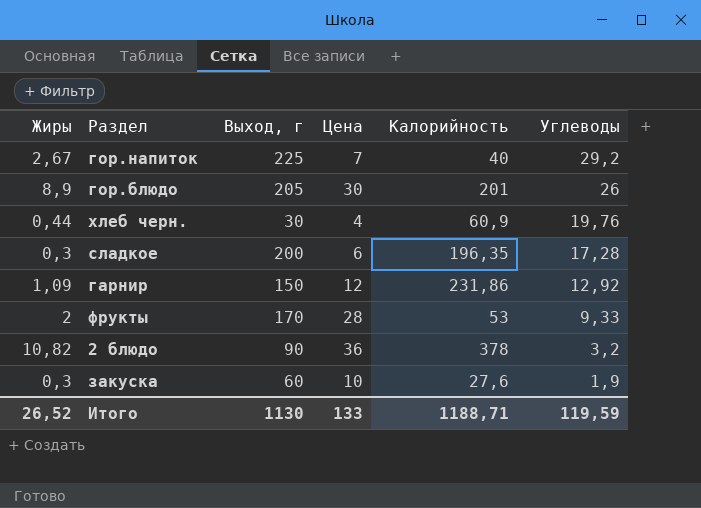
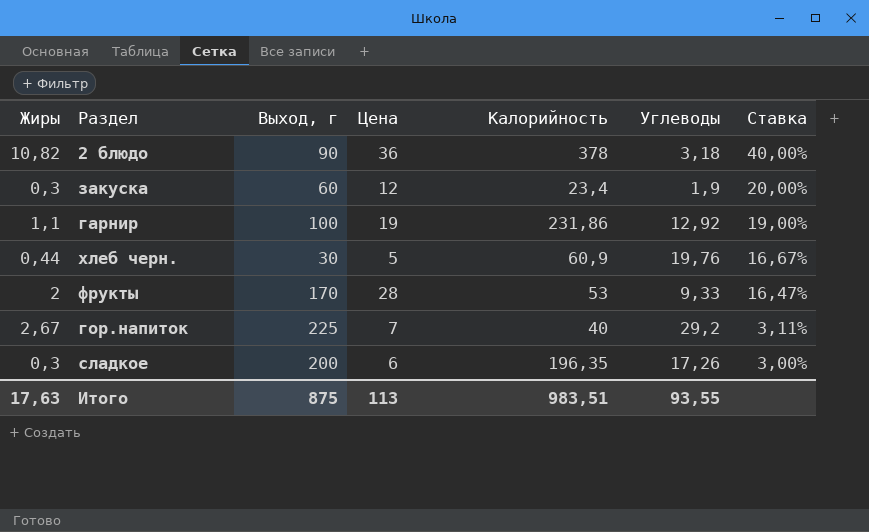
row order: Углеводы descending -> Ставка descending
column Ставка | formula: none -> [Цена] / [Выход, г]
row гор.блюдо: 8,9 | 205 | 30 | 201 | 26 -> none
2 блюдо | Углеводы: 3,2 -> 3,18
закуска | Цена: 10 -> 12
закуска | Калорийность: 27,6 -> 23,4
гарнир | Жиры: 1,09 -> 1,1
гарнир | Выход, г: 150 -> 100
гарнир | Цена: 12 -> 19
хлеб черн. | Цена: 4 -> 5
сладкое | Углеводы: 17,28 -> 17,26
Итого | Жиры: 26,52 -> 17,63
Итого | Выход, г: 1130 -> 875
Итого | Цена: 133 -> 113
Итого | Калорийность: 1188,71 -> 983,51
Итого | Углеводы: 119,59 -> 93,55

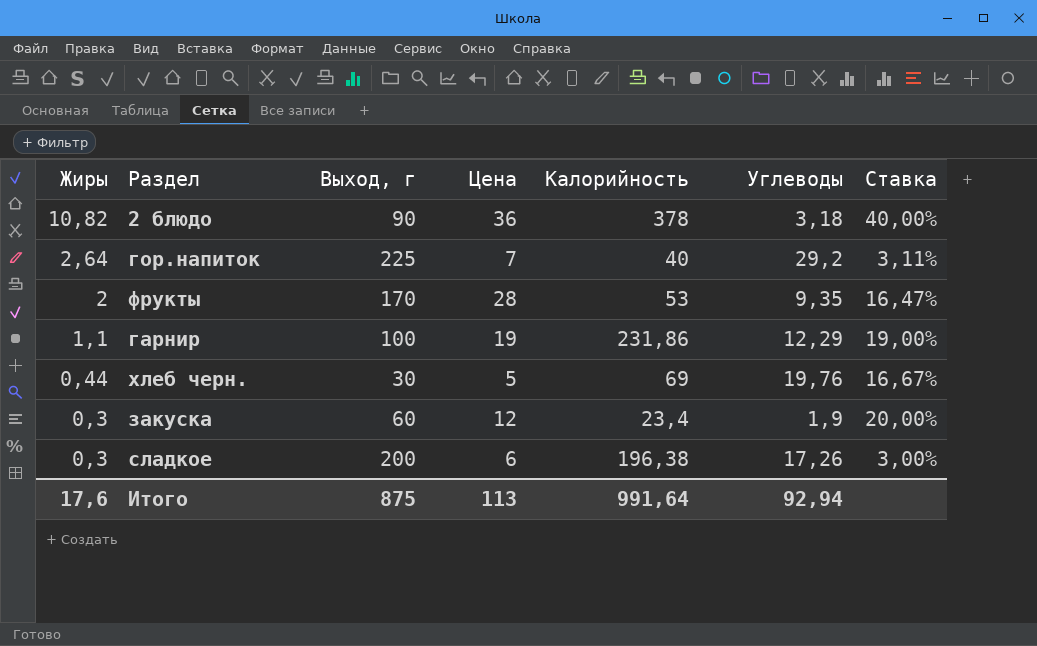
row order: Ставка descending -> Жиры descending
гор.напиток | Жиры: 2,67 -> 2,64
фрукты | Углеводы: 9,33 -> 9,35
гарнир | Углеводы: 12,92 -> 12,29
хлеб черн. | Калорийность: 60,9 -> 69
сладкое | Калорийность: 196,35 -> 196,38
Итого | Жиры: 17,63 -> 17,6
Итого | Калорийность: 983,51 -> 991,64
Итого | Углеводы: 93,55 -> 92,94

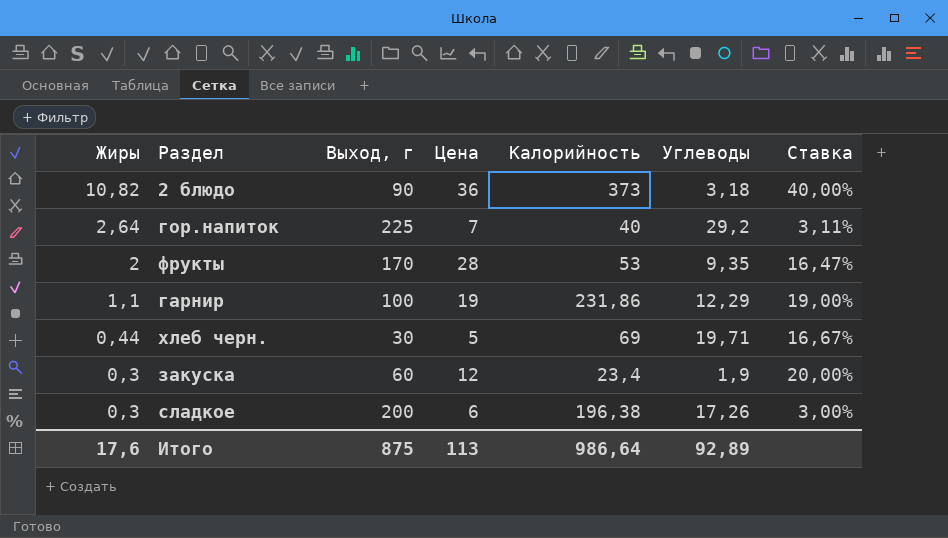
2 блюдо | Калорийность: 378 -> 373
хлеб черн. | Углеводы: 19,76 -> 19,71
Итого | Калорийность: 991,64 -> 986,64
Итого | Углеводы: 92,94 -> 92,89

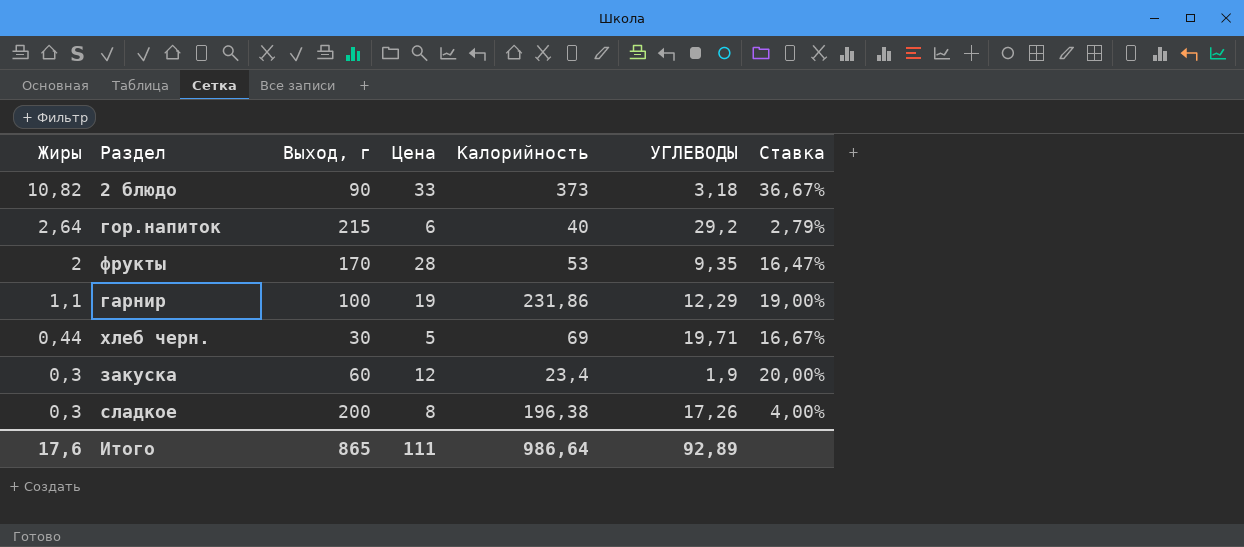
column name: Углеводы -> УГЛЕВОДЫ
2 блюдо | Цена: 36 -> 33
2 блюдо | Ставка: 40,00% -> 36,67%
гор.напиток | Выход, г: 225 -> 215
гор.напиток | Цена: 7 -> 6
гор.напиток | Ставка: 3,11% -> 2,79%
сладкое | Цена: 6 -> 8
сладкое | Ставка: 3,00% -> 4,00%
Итого | Выход, г: 875 -> 865
Итого | Цена: 113 -> 111

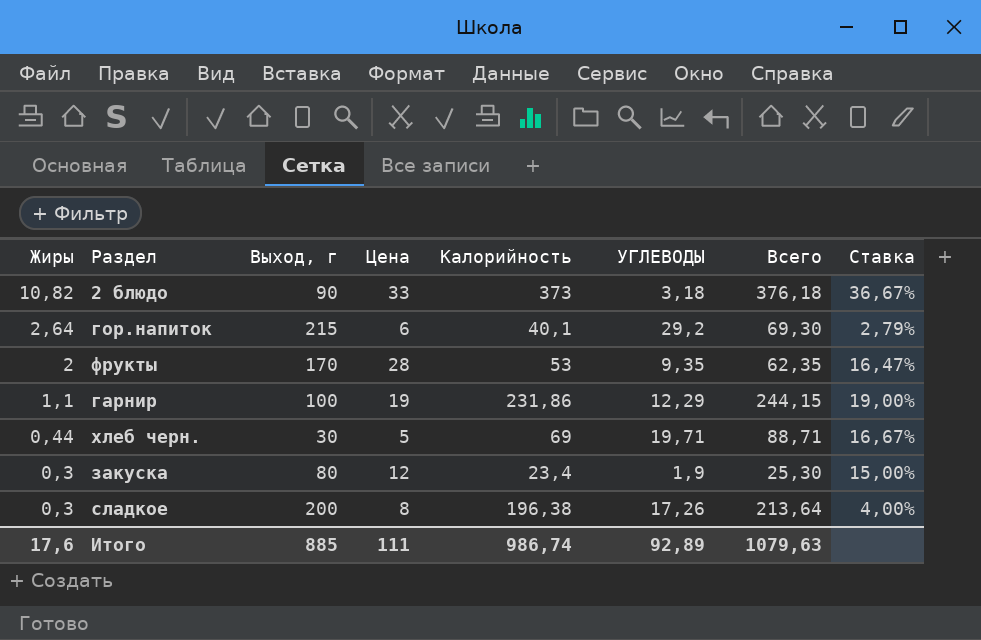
column Всего | formula: none -> [Калорийность] + [УГЛЕВОДЫ]
гор.напиток | Калорийность: 40 -> 40,1
закуска | Выход, г: 60 -> 80
закуска | Ставка: 20,00% -> 15,00%
Итого | Выход, г: 865 -> 885
Итого | Калорийность: 986,64 -> 986,74

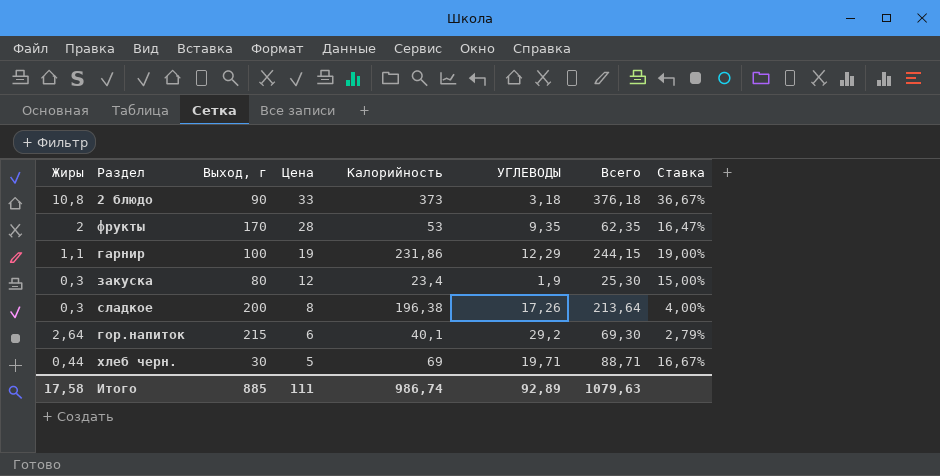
row order: Жиры descending -> Цена descending
2 блюдо | Жиры: 10,82 -> 10,8
Итого | Жиры: 17,6 -> 17,58

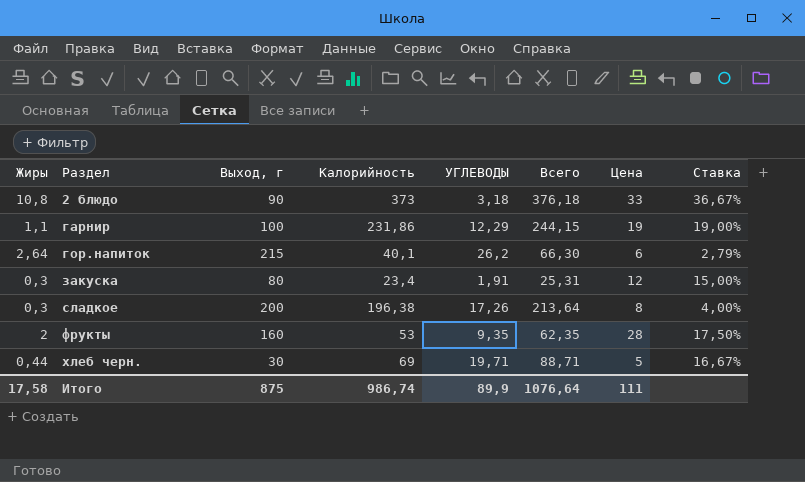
row order: Цена descending -> Раздел ascending
column Цена | position: 4 -> 7
гор.напиток | УГЛЕВОДЫ: 29,2 -> 26,2
гор.напиток | Всего: 69,30 -> 66,30
закуска | УГЛЕВОДЫ: 1,9 -> 1,91
закуска | Всего: 25,30 -> 25,31
фрукты | Выход, г: 170 -> 160
фрукты | Ставка: 16,47% -> 17,50%
Итого | Выход, г: 885 -> 875
Итого | УГЛЕВОДЫ: 92,89 -> 89,9
Итого | Всего: 1079,63 -> 1076,64

